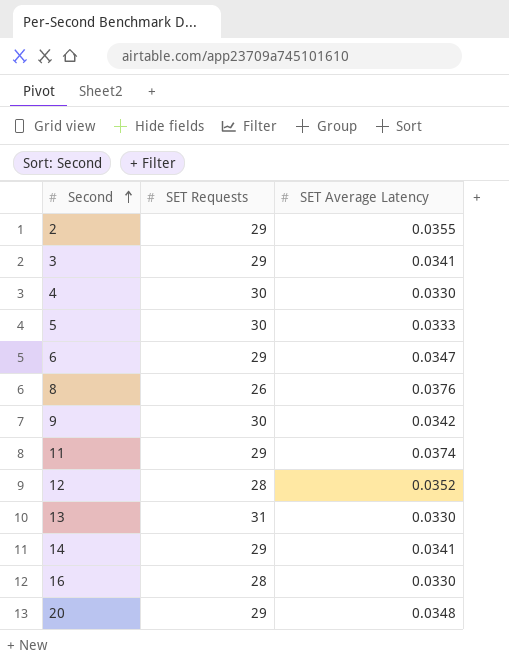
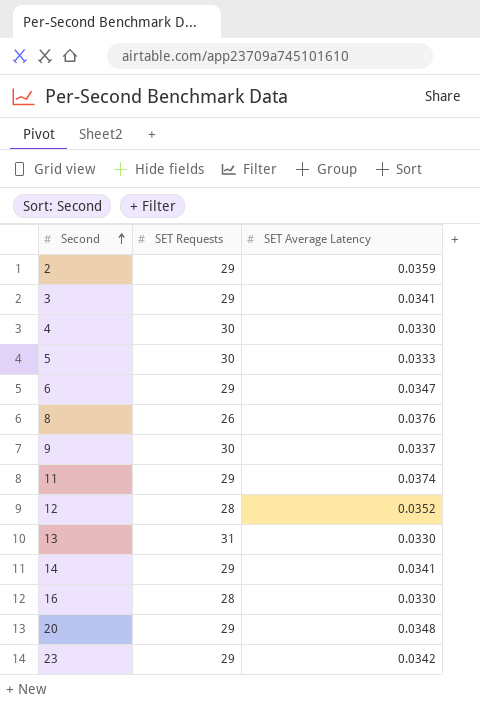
2 | SET Average Latency: 0.0355 -> 0.0359
9 | SET Average Latency: 0.0342 -> 0.0337
row 23: none -> 29 | 0.0342

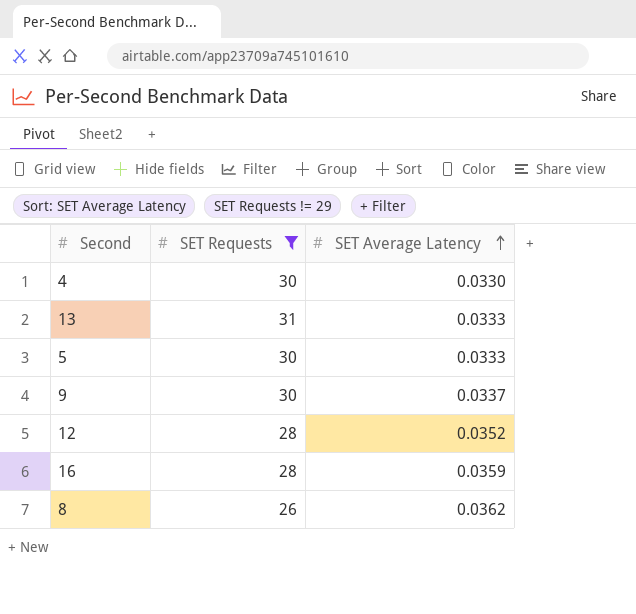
filter: none -> SET Requests != 29
row order: Second ascending -> SET Average Latency ascending
13 | SET Average Latency: 0.0330 -> 0.0333
16 | SET Average Latency: 0.0330 -> 0.0359
8 | SET Average Latency: 0.0376 -> 0.0362

